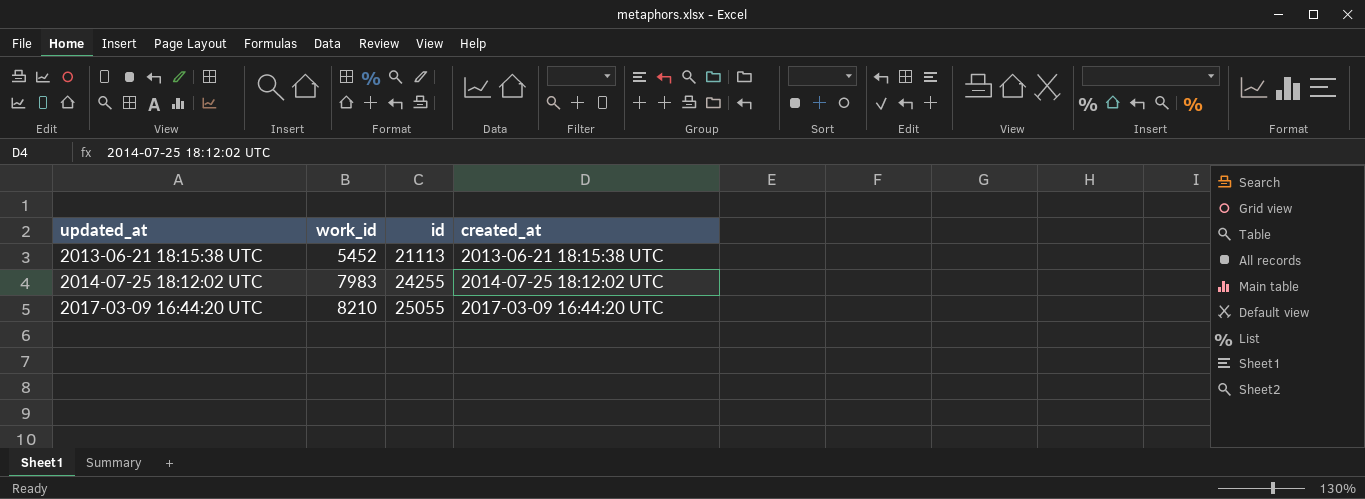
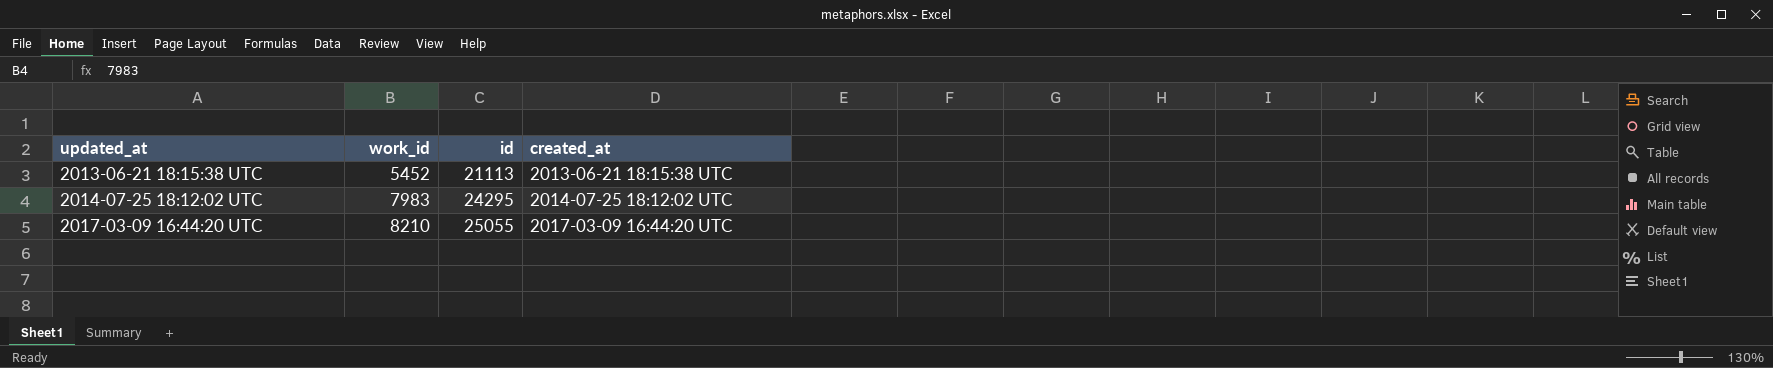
2014-07-25 18:12:02 UTC | id: 24255 -> 24295

